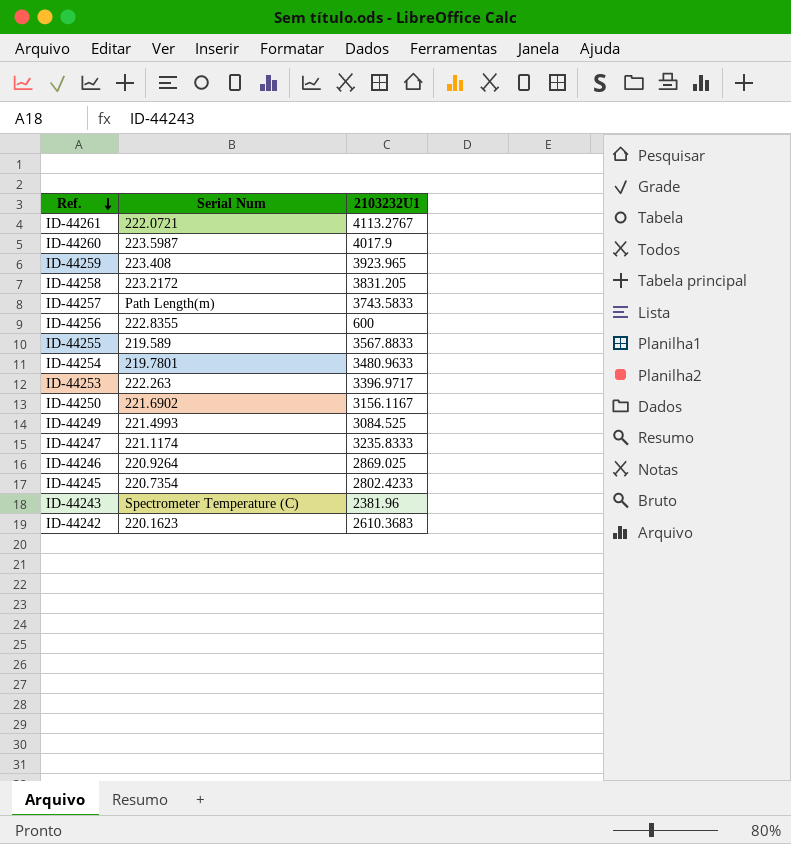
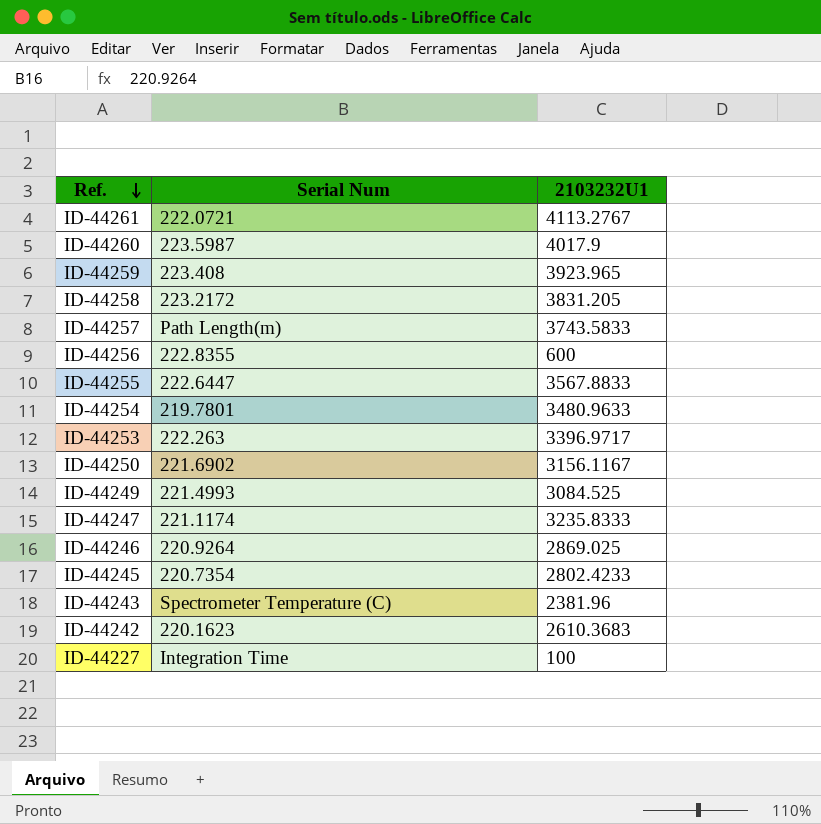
ID-44255 | Serial Num: 219.589 -> 222.6447
row ID-44227: none -> Integration Time | 100

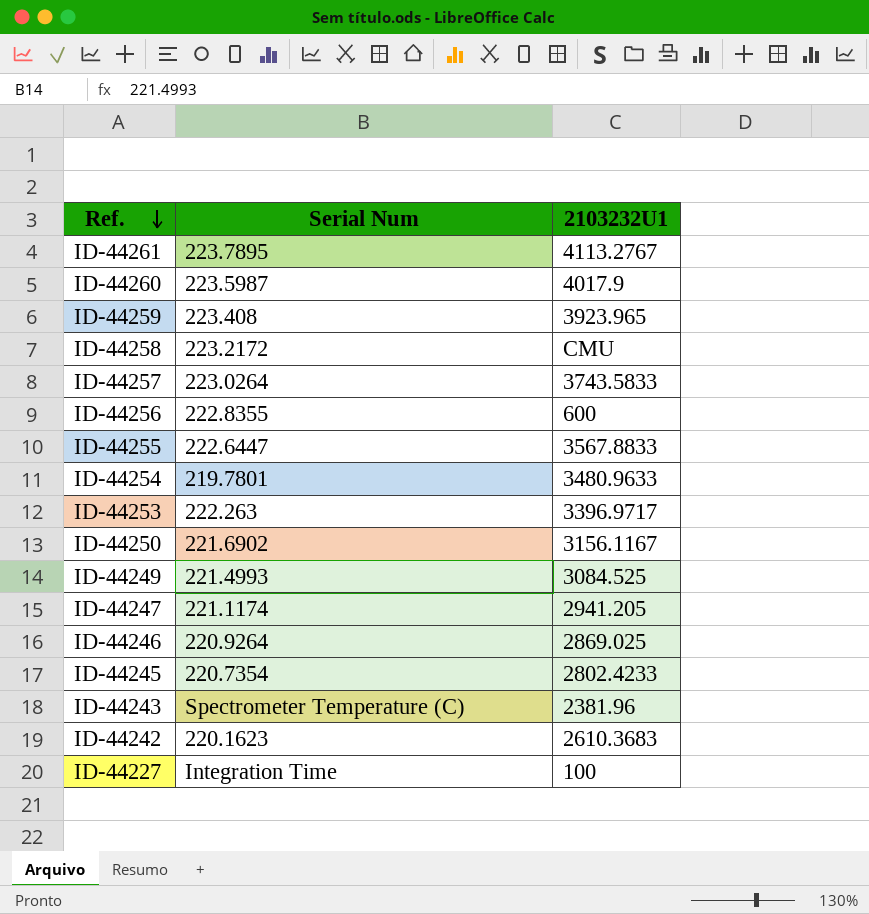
ID-44261 | Serial Num: 222.0721 -> 223.7895
ID-44258 | 2103232U1: 3831.205 -> CMU
ID-44257 | Serial Num: Path Length(m) -> 223.0264
ID-44247 | 2103232U1: 3235.8333 -> 2941.205

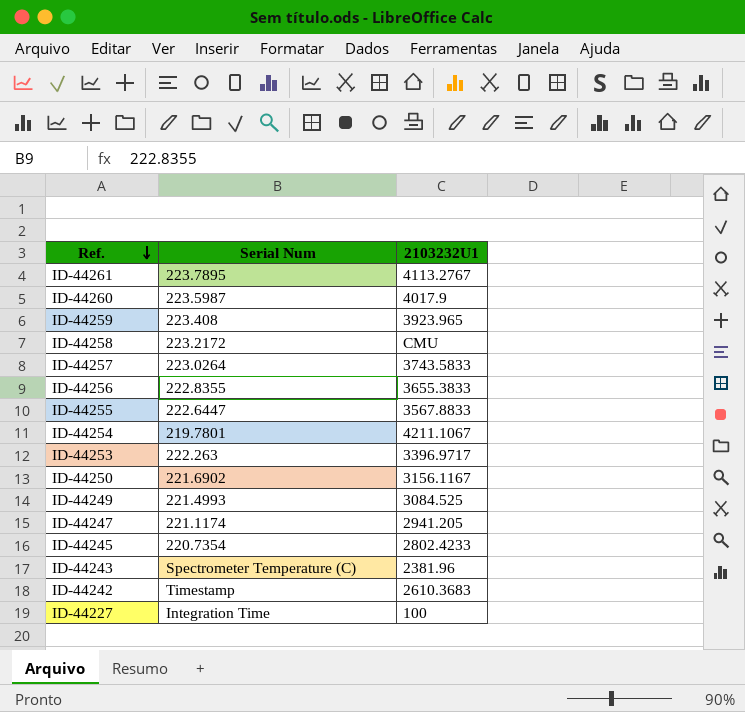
row ID-44246: 220.9264 | 2869.025 -> none
ID-44256 | 2103232U1: 600 -> 3655.3833
ID-44254 | 2103232U1: 3480.9633 -> 4211.1067
ID-44242 | Serial Num: 220.1623 -> Timestamp

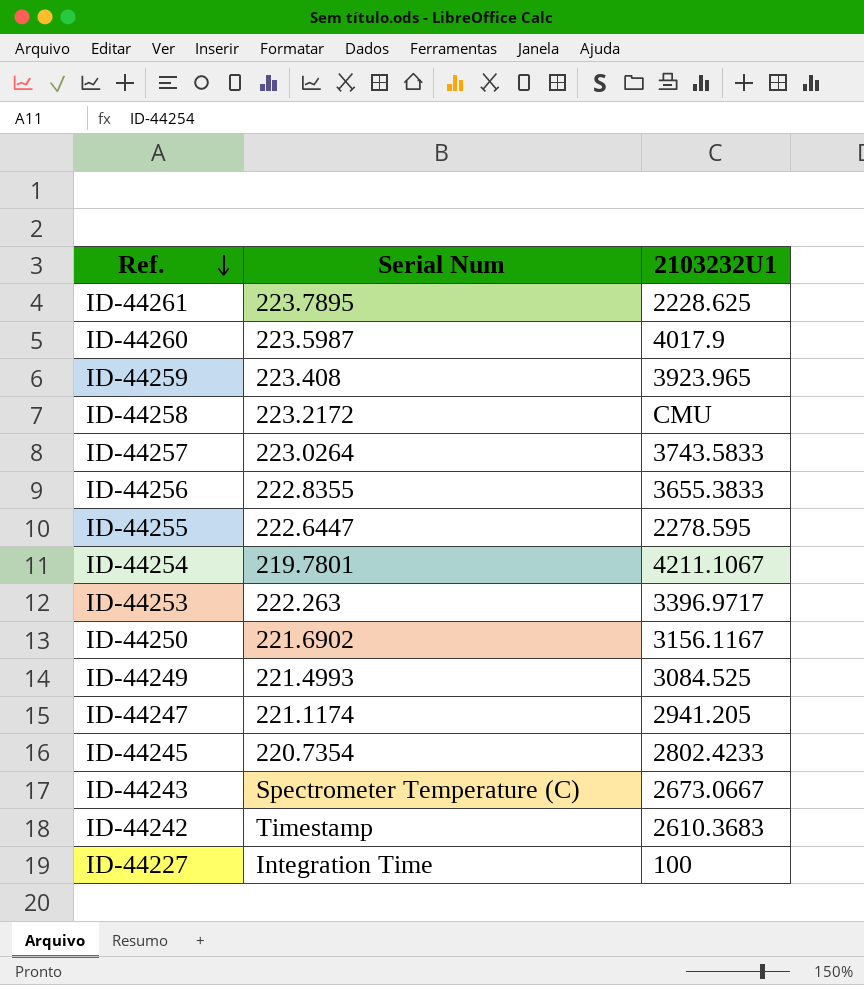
ID-44261 | 2103232U1: 4113.2767 -> 2228.625
ID-44255 | 2103232U1: 3567.8833 -> 2278.595
ID-44243 | 2103232U1: 2381.96 -> 2673.0667

